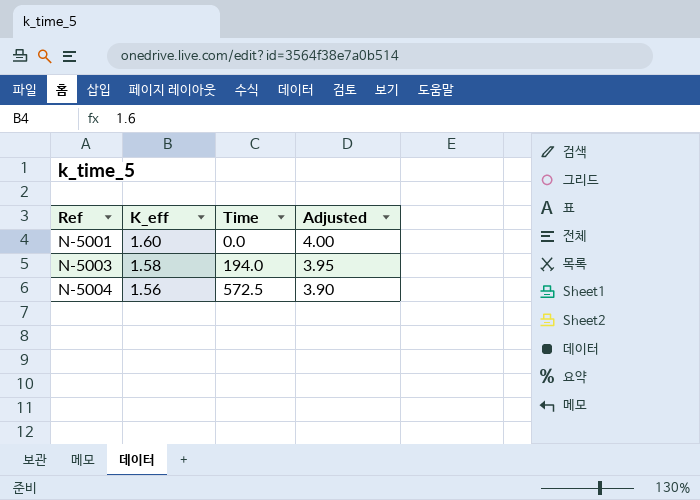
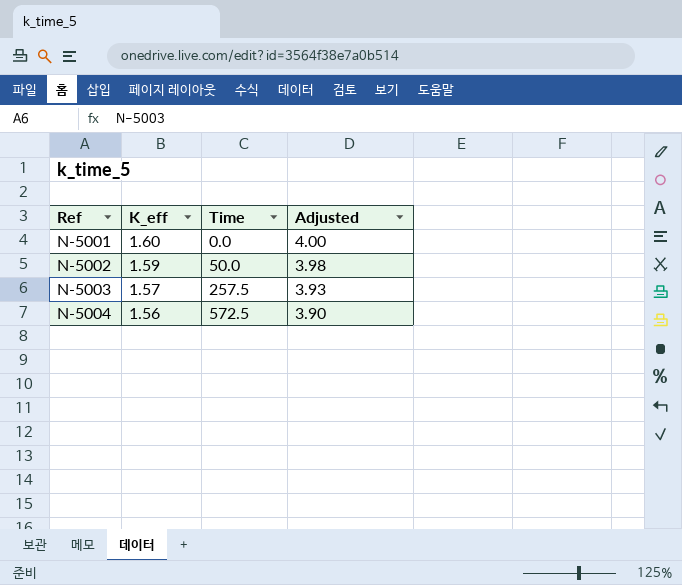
row N-5002: none -> 1.59 | 50.0 | 3.98
N-5003 | K_eff: 1.58 -> 1.57
N-5003 | Time: 194.0 -> 257.5
N-5003 | Adjusted: 3.95 -> 3.93

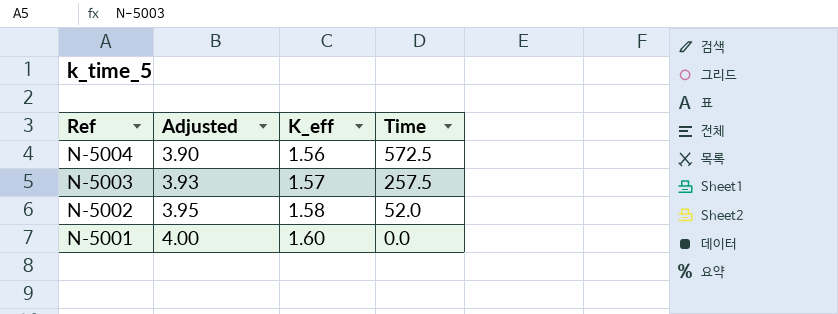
row order: Ref ascending -> Ref descending
column Adjusted | position: 4 -> 2
N-5002 | Adjusted: 3.98 -> 3.95
N-5002 | K_eff: 1.59 -> 1.58
N-5002 | Time: 50.0 -> 52.0

